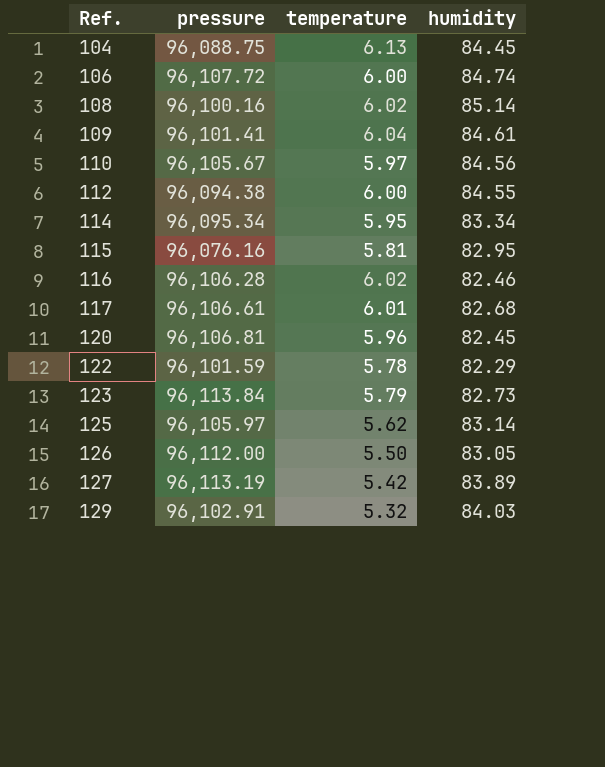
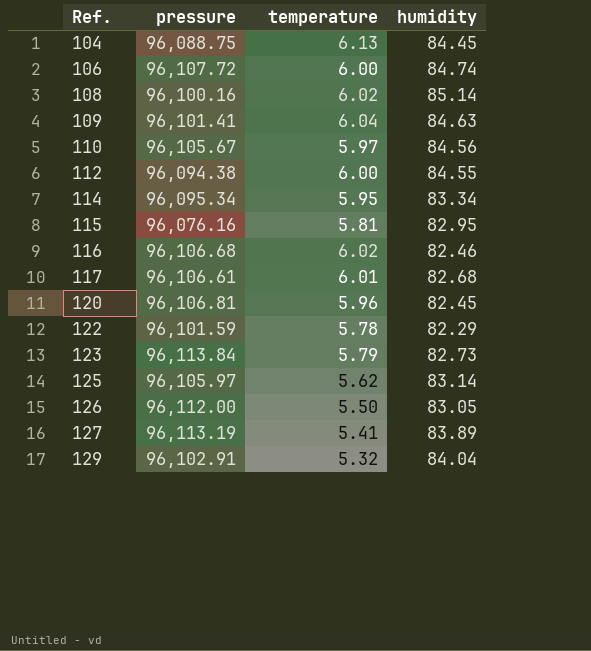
109 | humidity: 84.61 -> 84.63
116 | pressure: 96,106.28 -> 96,106.68
127 | temperature: 5.42 -> 5.41
129 | humidity: 84.03 -> 84.04

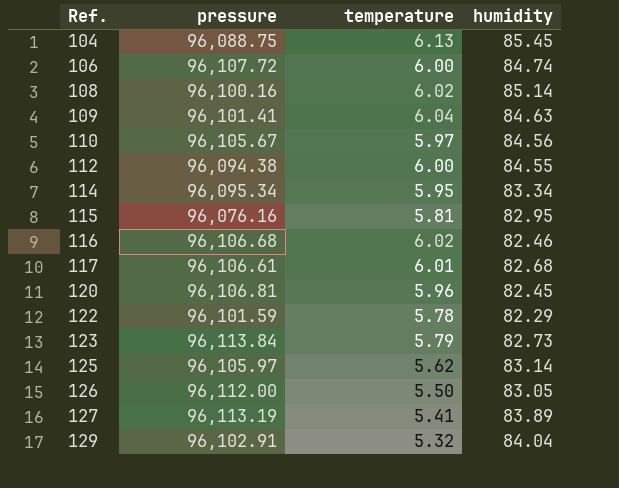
104 | humidity: 84.45 -> 85.45

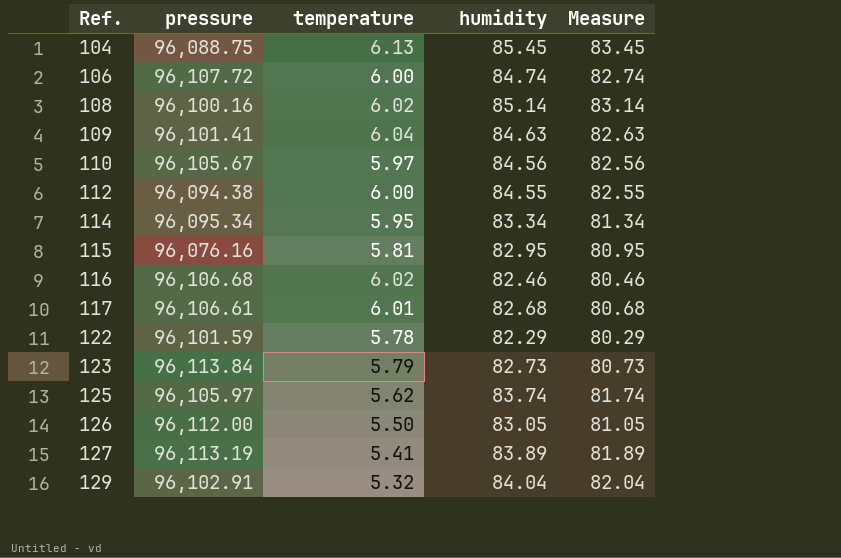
column Measure | formula: none -> [humidity] - 2
row 120: 96,106.81 | 5.96 | 82.45 -> none
125 | humidity: 83.14 -> 83.74

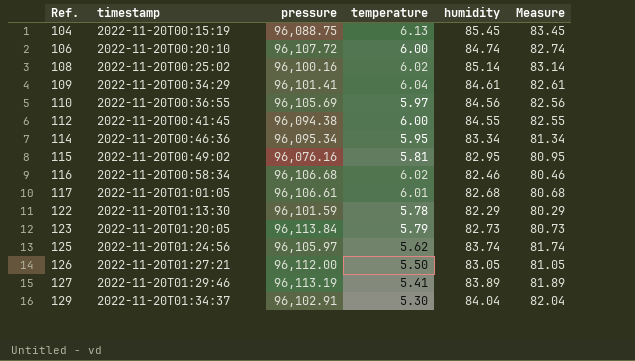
column timestamp | position: none -> 2
109 | humidity: 84.63 -> 84.61
109 | Measure: 82.63 -> 82.61
110 | pressure: 96,105.67 -> 96,105.69
129 | temperature: 5.32 -> 5.30

